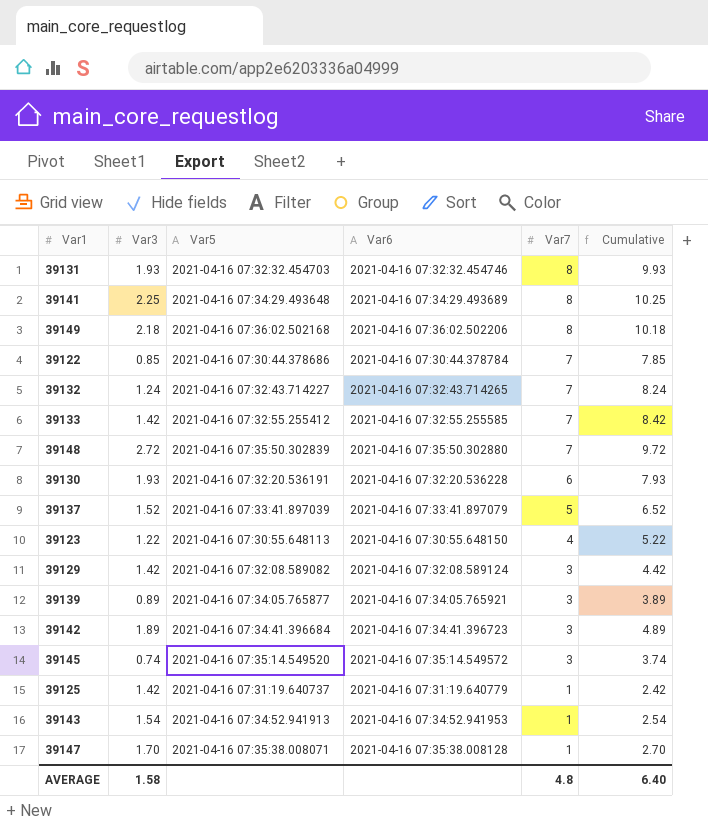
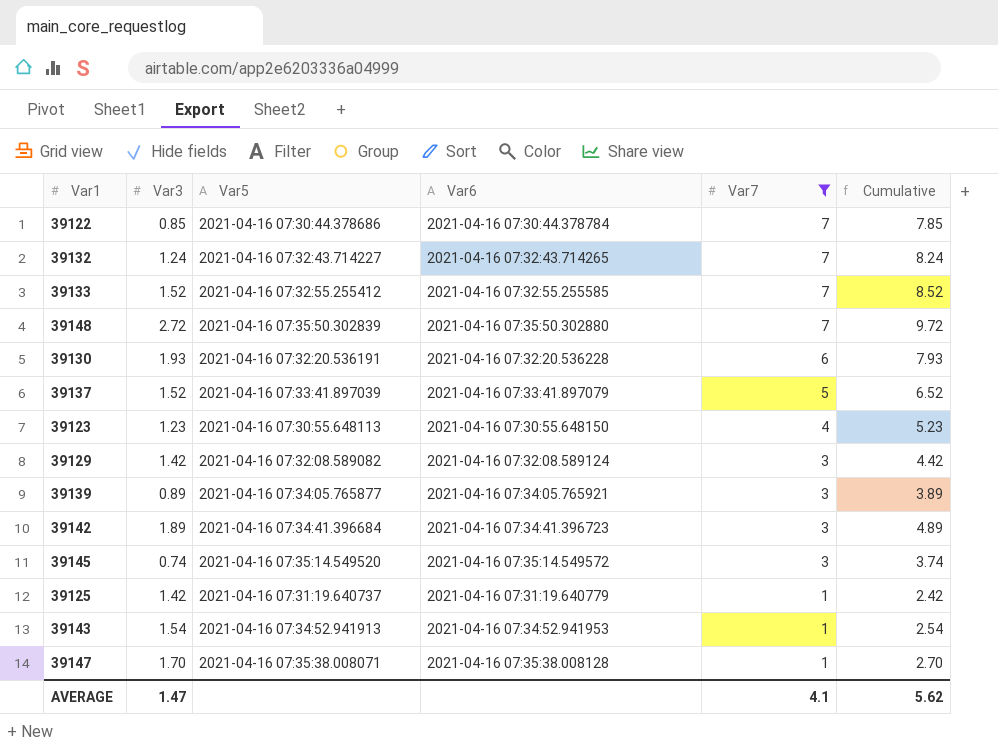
filter: none -> Var7 != 8
39133 | Var3: 1.42 -> 1.52
39133 | Cumulative: 8.42 -> 8.52
39123 | Var3: 1.22 -> 1.23
39123 | Cumulative: 5.22 -> 5.23
AVERAGE | Var3: 1.58 -> 1.47
AVERAGE | Var7: 4.8 -> 4.1
AVERAGE | Cumulative: 6.40 -> 5.62

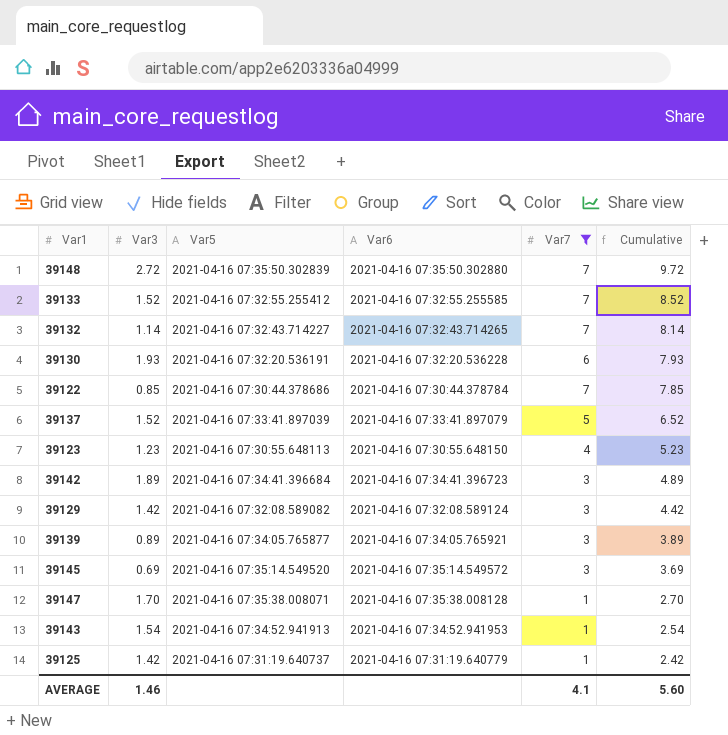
row order: Var7 descending -> Cumulative descending
39132 | Var3: 1.24 -> 1.14
39132 | Cumulative: 8.24 -> 8.14
39145 | Var3: 0.74 -> 0.69
39145 | Cumulative: 3.74 -> 3.69
AVERAGE | Var3: 1.47 -> 1.46
AVERAGE | Cumulative: 5.62 -> 5.60

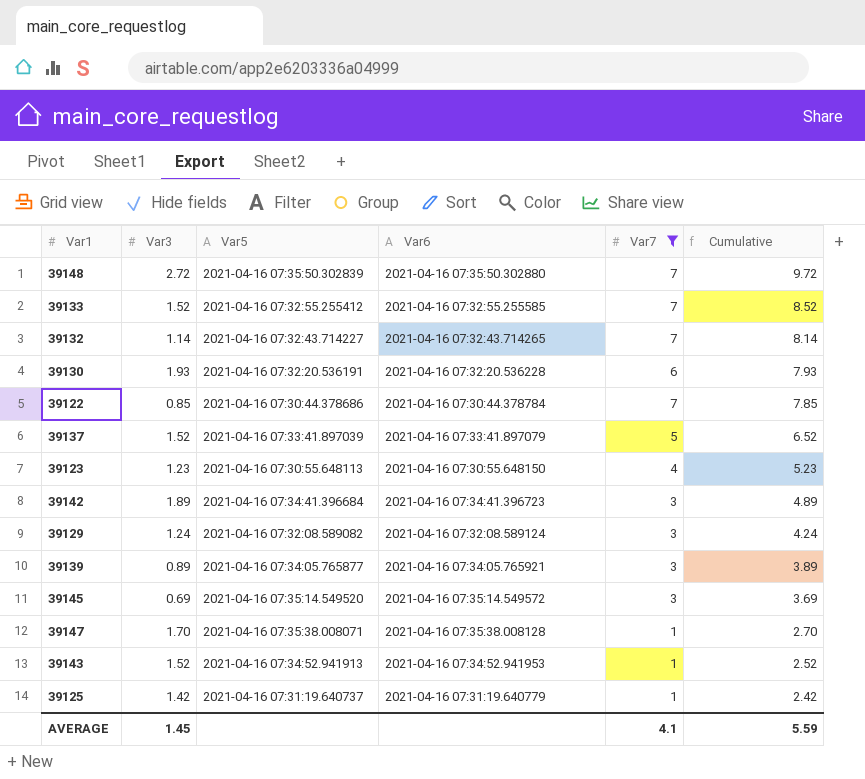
39129 | Var3: 1.42 -> 1.24
39129 | Cumulative: 4.42 -> 4.24
39143 | Var3: 1.54 -> 1.52
39143 | Cumulative: 2.54 -> 2.52
AVERAGE | Var3: 1.46 -> 1.45
AVERAGE | Cumulative: 5.60 -> 5.59

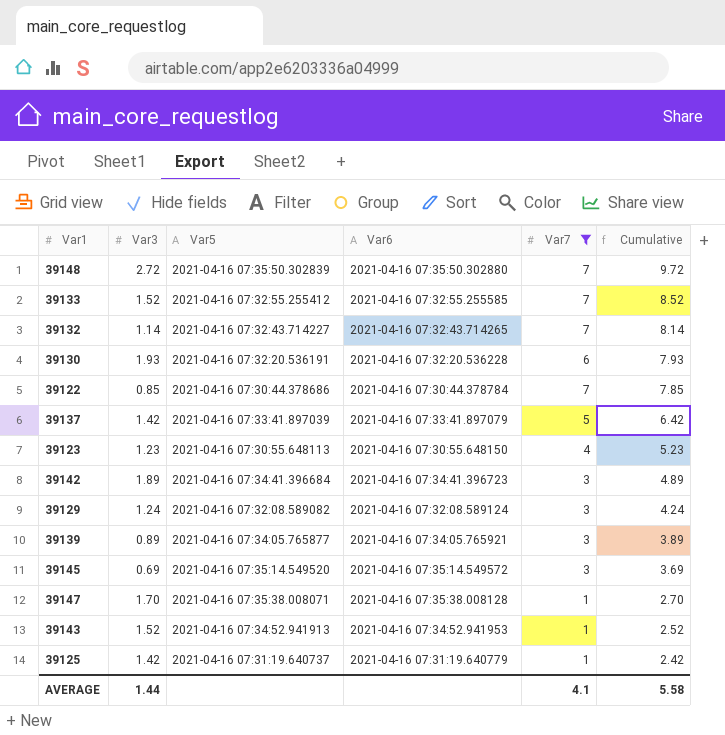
39137 | Var3: 1.52 -> 1.42
39137 | Cumulative: 6.52 -> 6.42
AVERAGE | Var3: 1.45 -> 1.44
AVERAGE | Cumulative: 5.59 -> 5.58

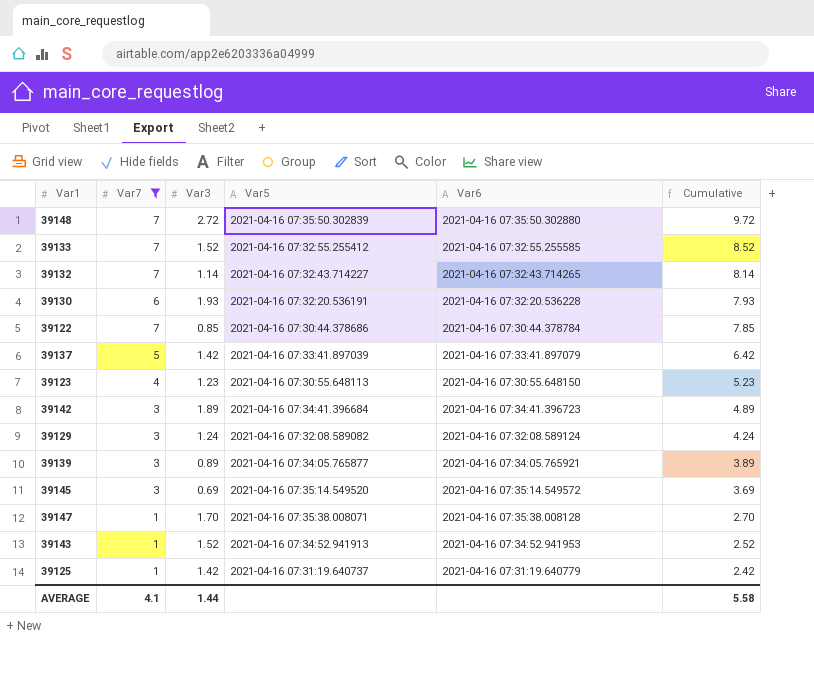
column Var7 | position: 5 -> 2

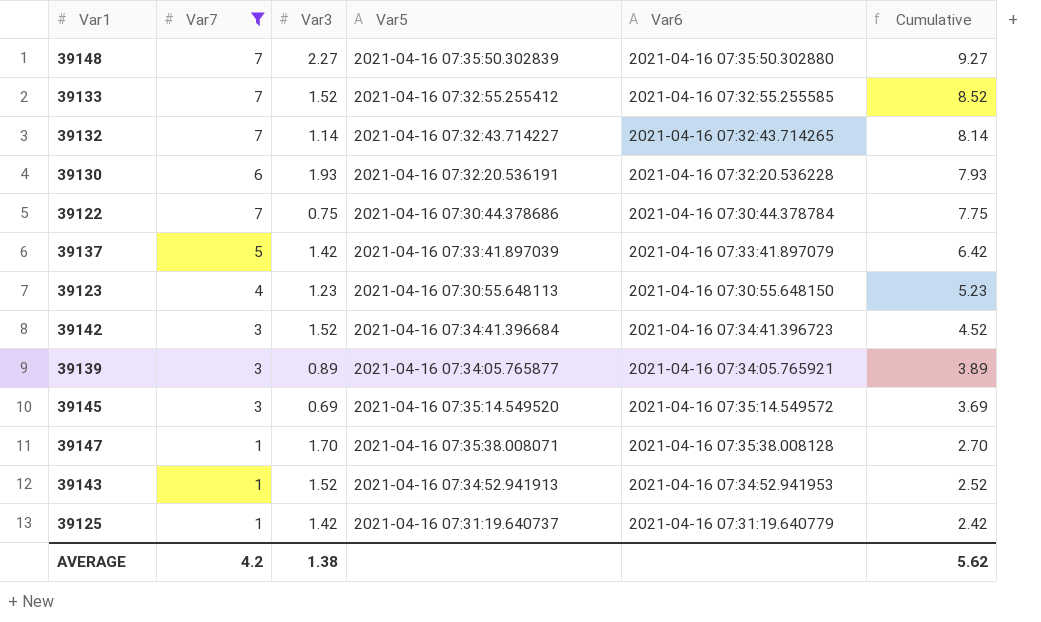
row 39129: 3 | 1.24 | 2021-04-16 07:32:08.589082 | 2021-04-16 07:32:08.589124 | 4.24 -> none
39148 | Var3: 2.72 -> 2.27
39148 | Cumulative: 9.72 -> 9.27
39122 | Var3: 0.85 -> 0.75
39122 | Cumulative: 7.85 -> 7.75
39142 | Var3: 1.89 -> 1.52
39142 | Cumulative: 4.89 -> 4.52
AVERAGE | Var7: 4.1 -> 4.2
AVERAGE | Var3: 1.44 -> 1.38
AVERAGE | Cumulative: 5.58 -> 5.62

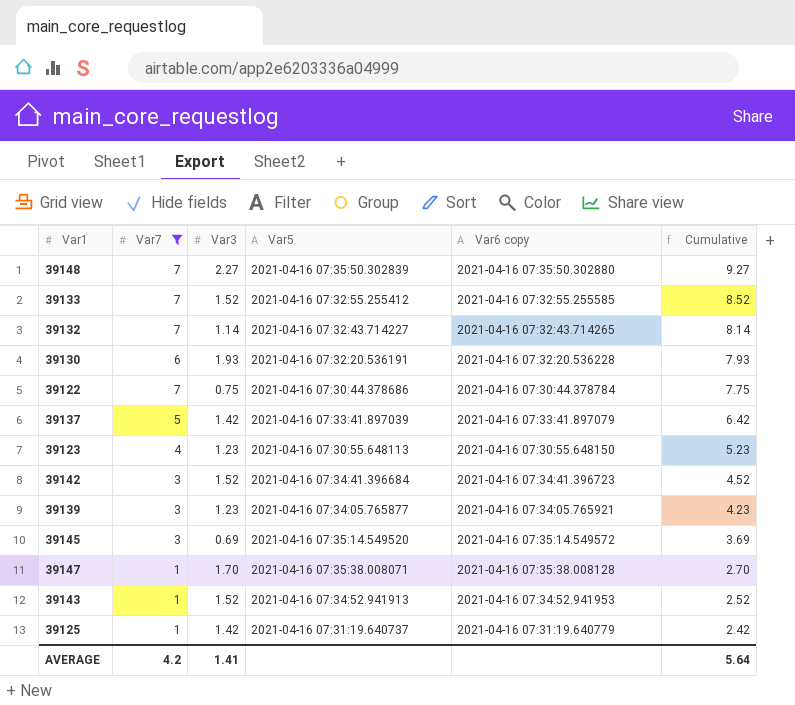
column name: Var6 -> Var6 copy
39139 | Var3: 0.89 -> 1.23
39139 | Cumulative: 3.89 -> 4.23
AVERAGE | Var3: 1.38 -> 1.41
AVERAGE | Cumulative: 5.62 -> 5.64

